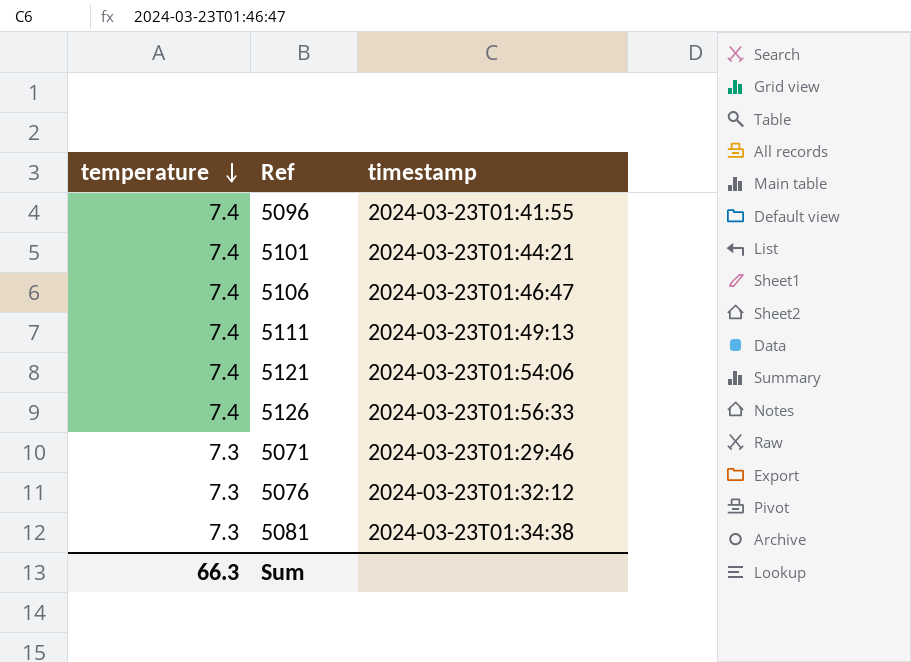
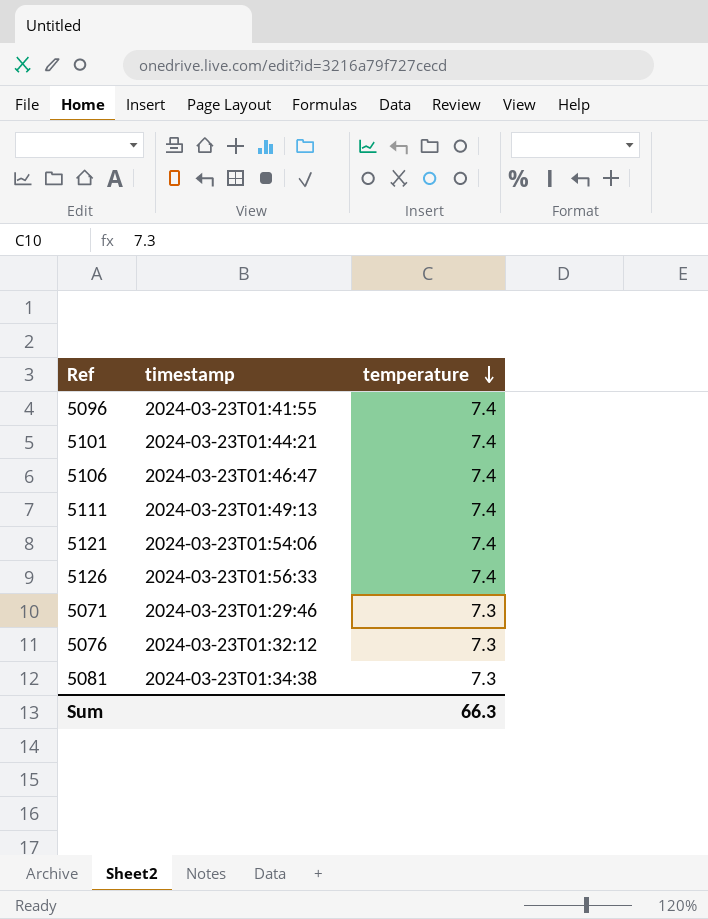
column temperature | position: 1 -> 3

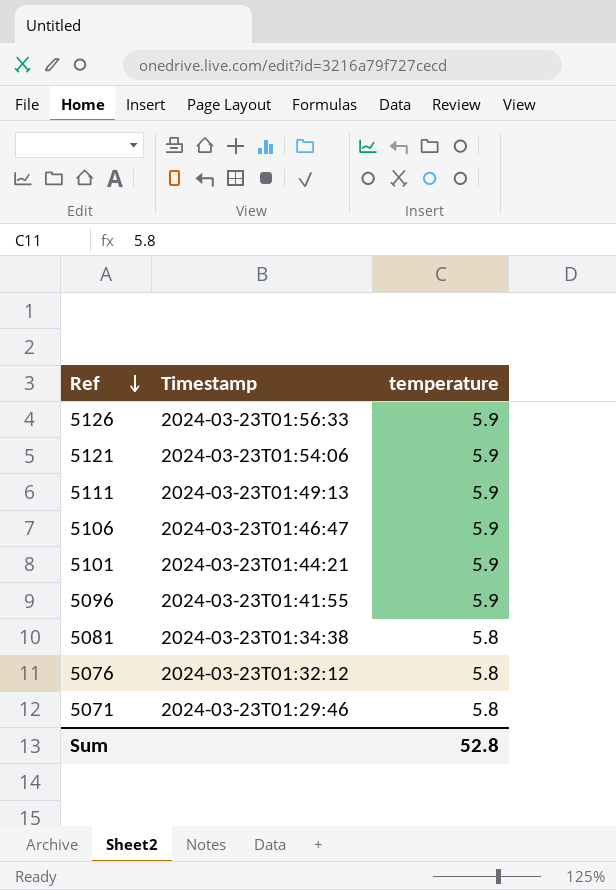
row order: temperature descending -> Ref descending
column name: timestamp -> Timestamp
5126 | temperature: 7.4 -> 5.9
5121 | temperature: 7.4 -> 5.9
5111 | temperature: 7.4 -> 5.9
5106 | temperature: 7.4 -> 5.9
5101 | temperature: 7.4 -> 5.9
5096 | temperature: 7.4 -> 5.9
5081 | temperature: 7.3 -> 5.8
5076 | temperature: 7.3 -> 5.8
5071 | temperature: 7.3 -> 5.8
Sum | temperature: 66.3 -> 52.8

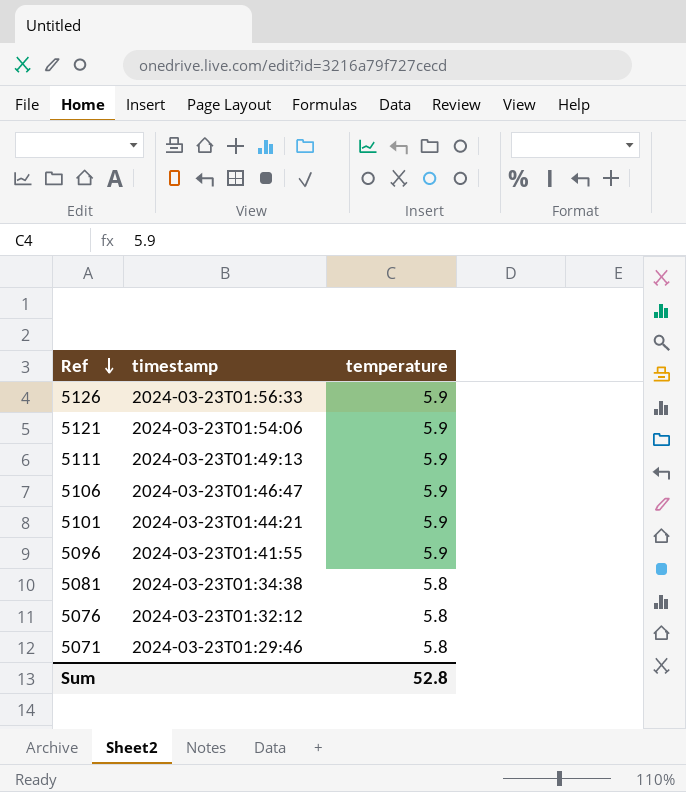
column name: Timestamp -> timestamp

